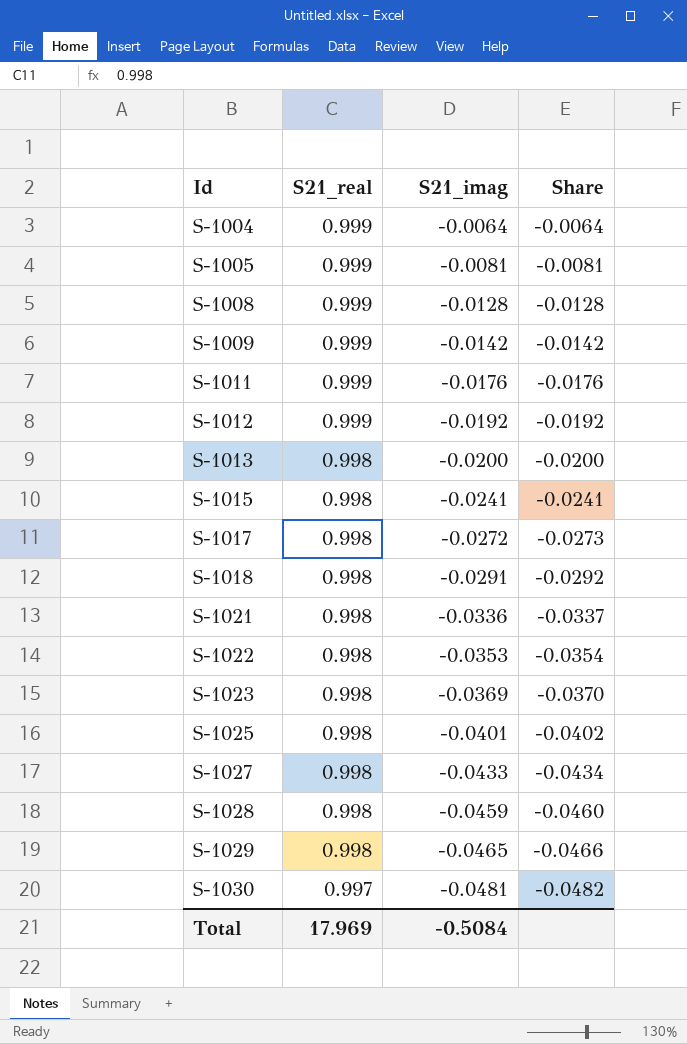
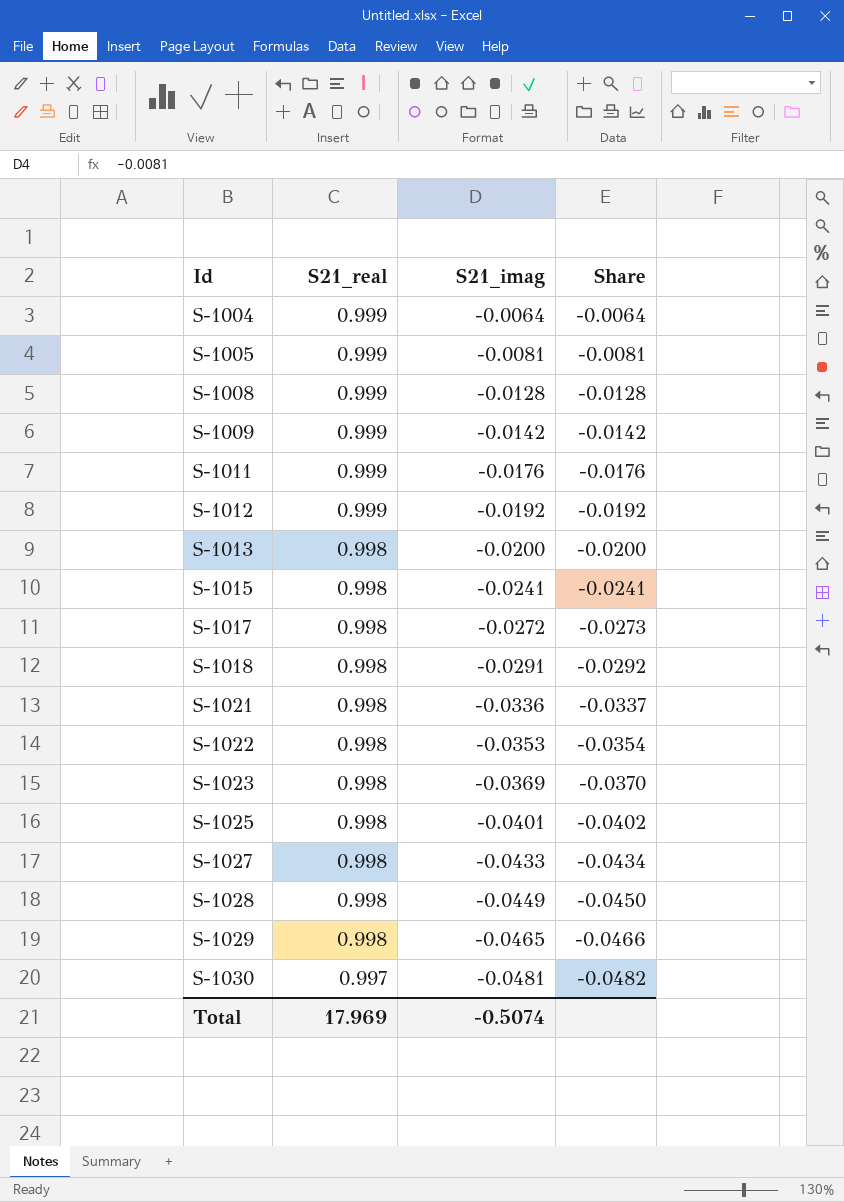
S-1028 | S21_imag: -0.0459 -> -0.0449
S-1028 | Share: -0.0460 -> -0.0450
Total | S21_imag: -0.5084 -> -0.5074

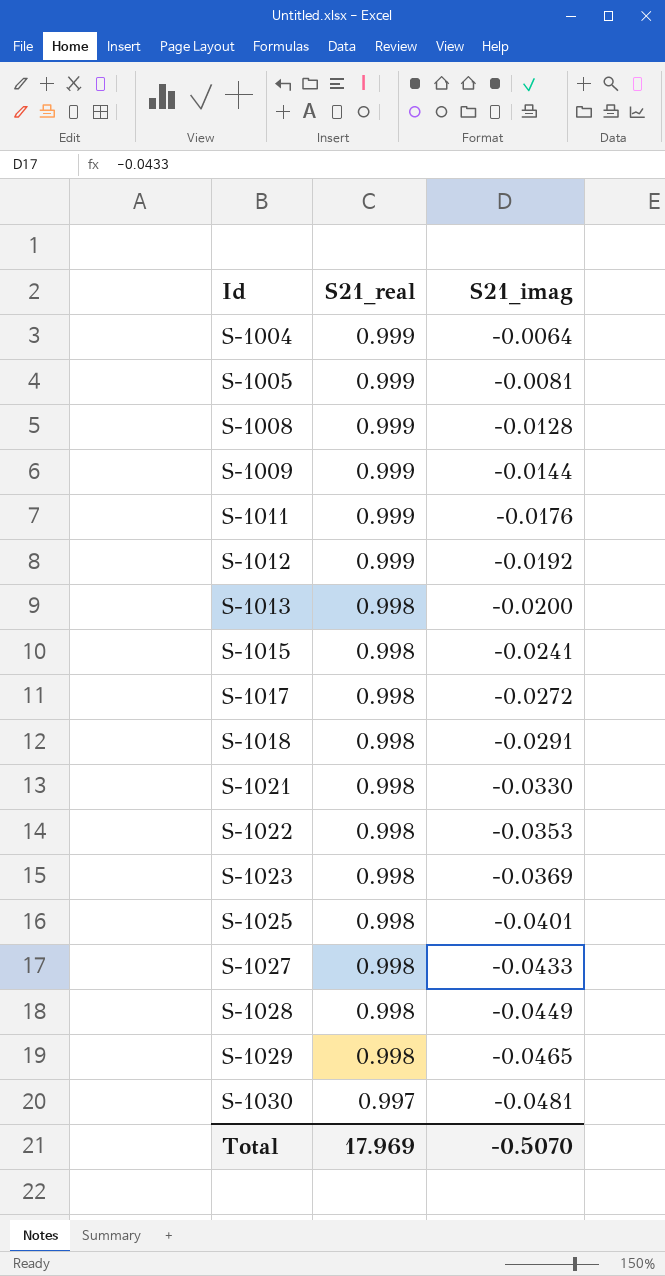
column Share | formula: [S21_imag] / [S21_real] -> none
S-1009 | S21_imag: -0.0142 -> -0.0144
S-1021 | S21_imag: -0.0336 -> -0.0330
Total | S21_imag: -0.5074 -> -0.5070

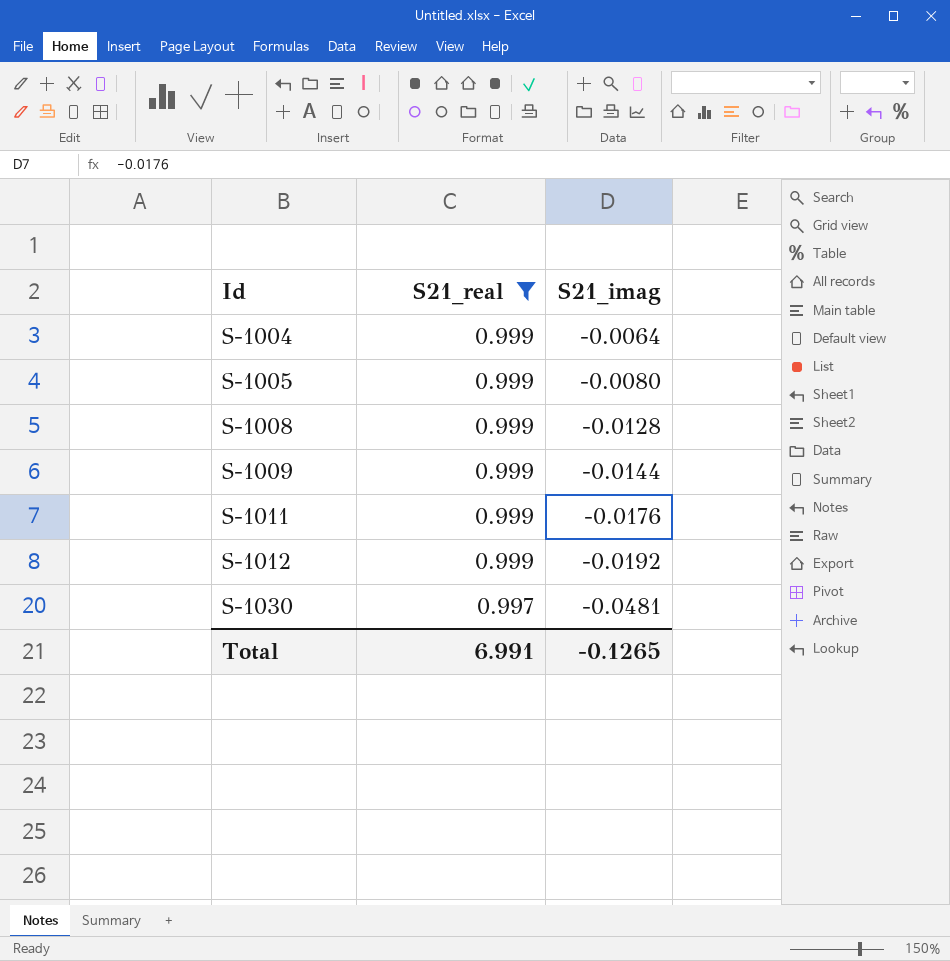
filter: none -> S21_real != 0.998
S-1005 | S21_imag: -0.0081 -> -0.0080
Total | S21_real: 17.969 -> 6.991
Total | S21_imag: -0.5070 -> -0.1265

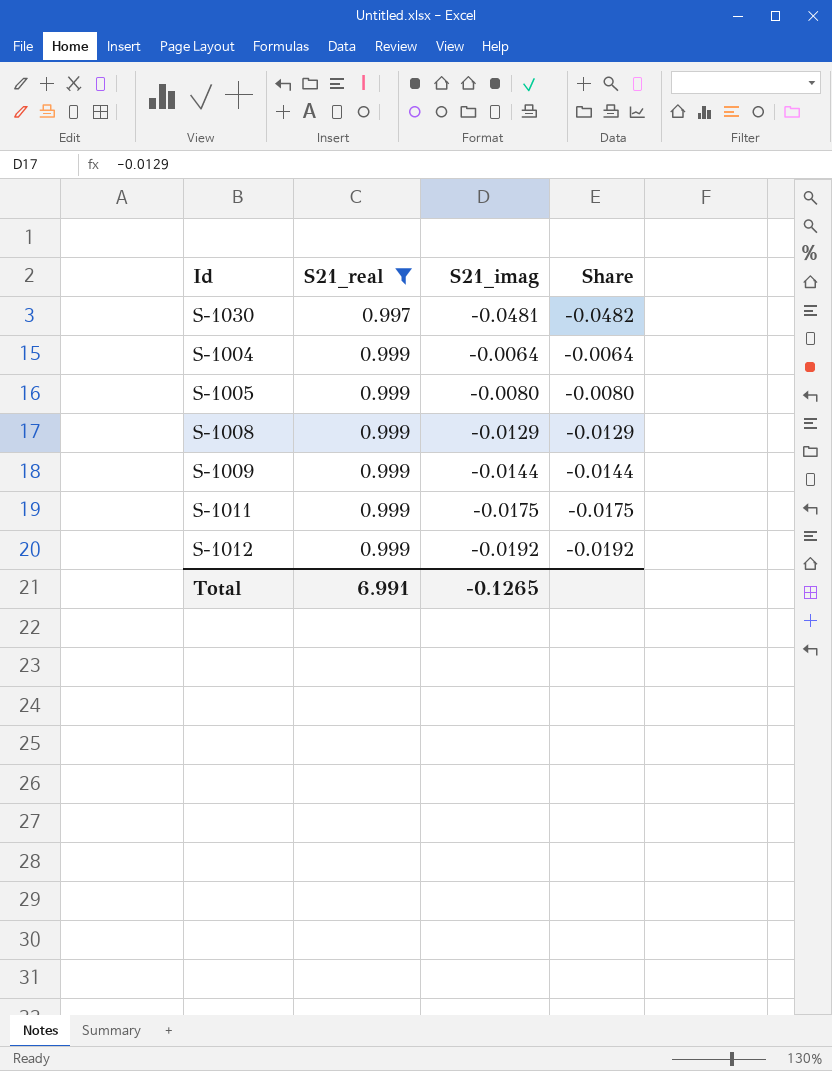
row order: Id ascending -> S21_real ascending
column Share | formula: none -> [S21_imag] / [S21_real]
S-1008 | S21_imag: -0.0128 -> -0.0129
S-1011 | S21_imag: -0.0176 -> -0.0175

